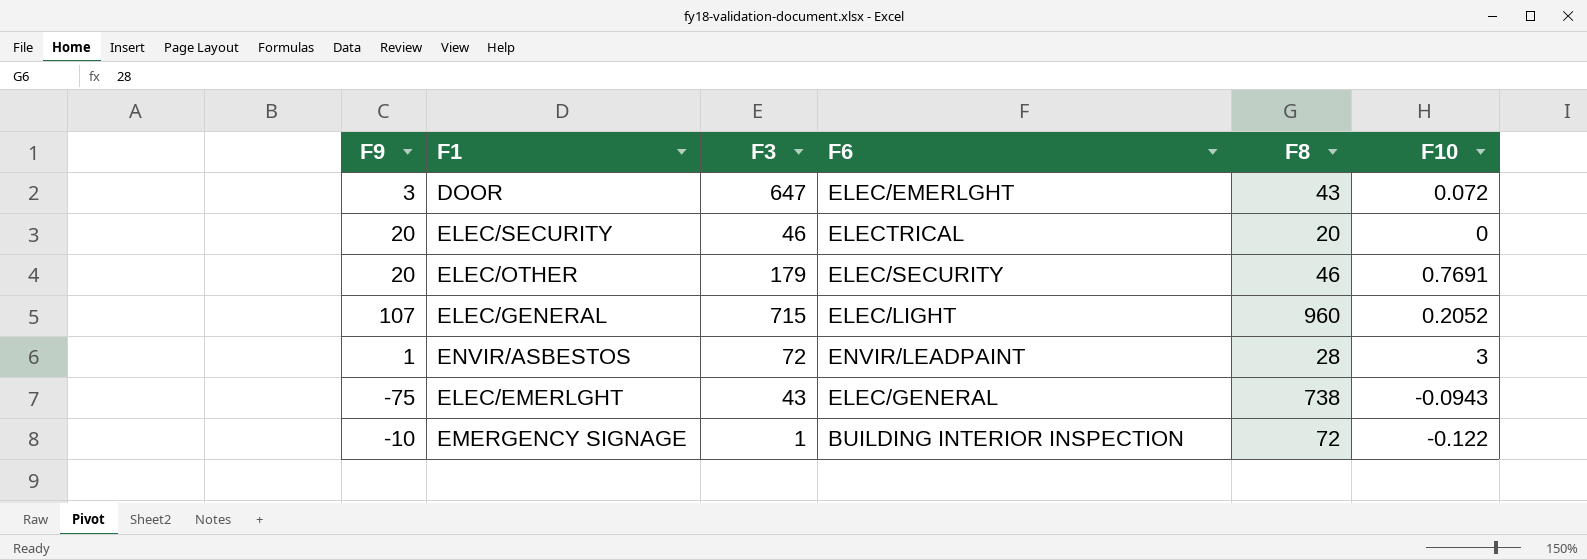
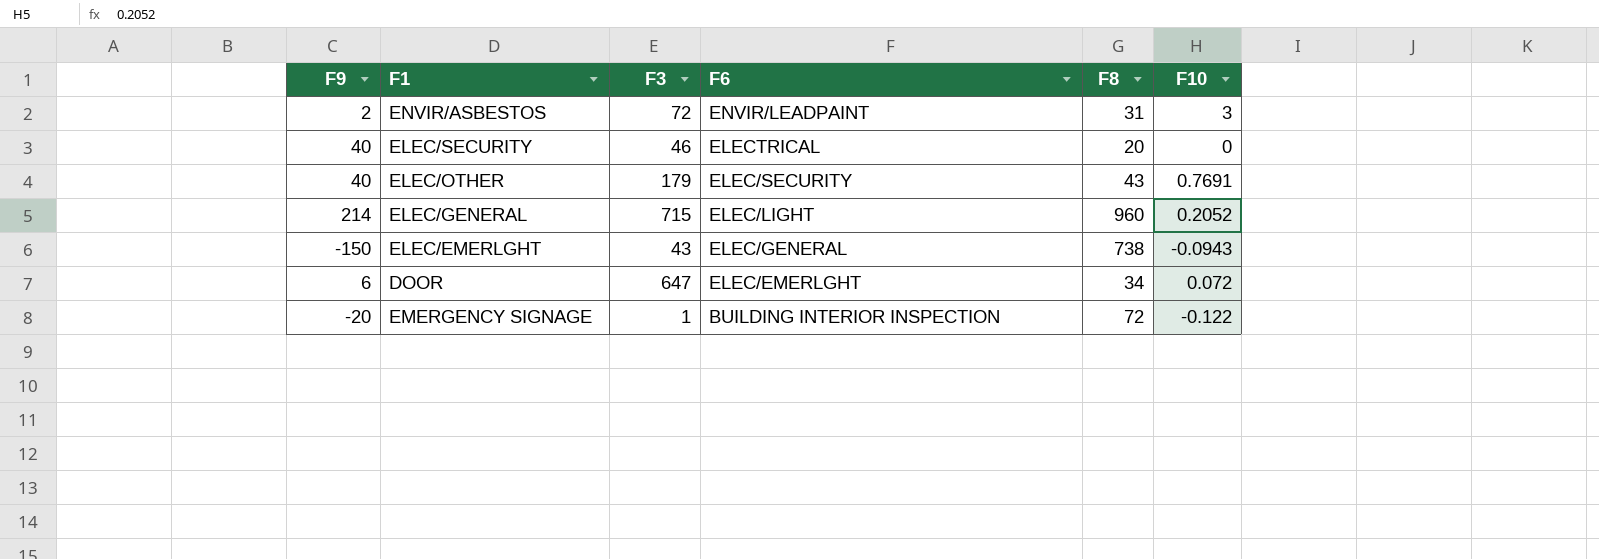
row order: none -> F6 descending
ENVIR/ASBESTOS | F9: 1 -> 2
ENVIR/ASBESTOS | F8: 28 -> 31
ELEC/SECURITY | F9: 20 -> 40
ELEC/OTHER | F9: 20 -> 40
ELEC/OTHER | F8: 46 -> 43
ELEC/GENERAL | F9: 107 -> 214
ELEC/EMERLGHT | F9: -75 -> -150
DOOR | F9: 3 -> 6
DOOR | F8: 43 -> 34
EMERGENCY SIGNAGE | F9: -10 -> -20

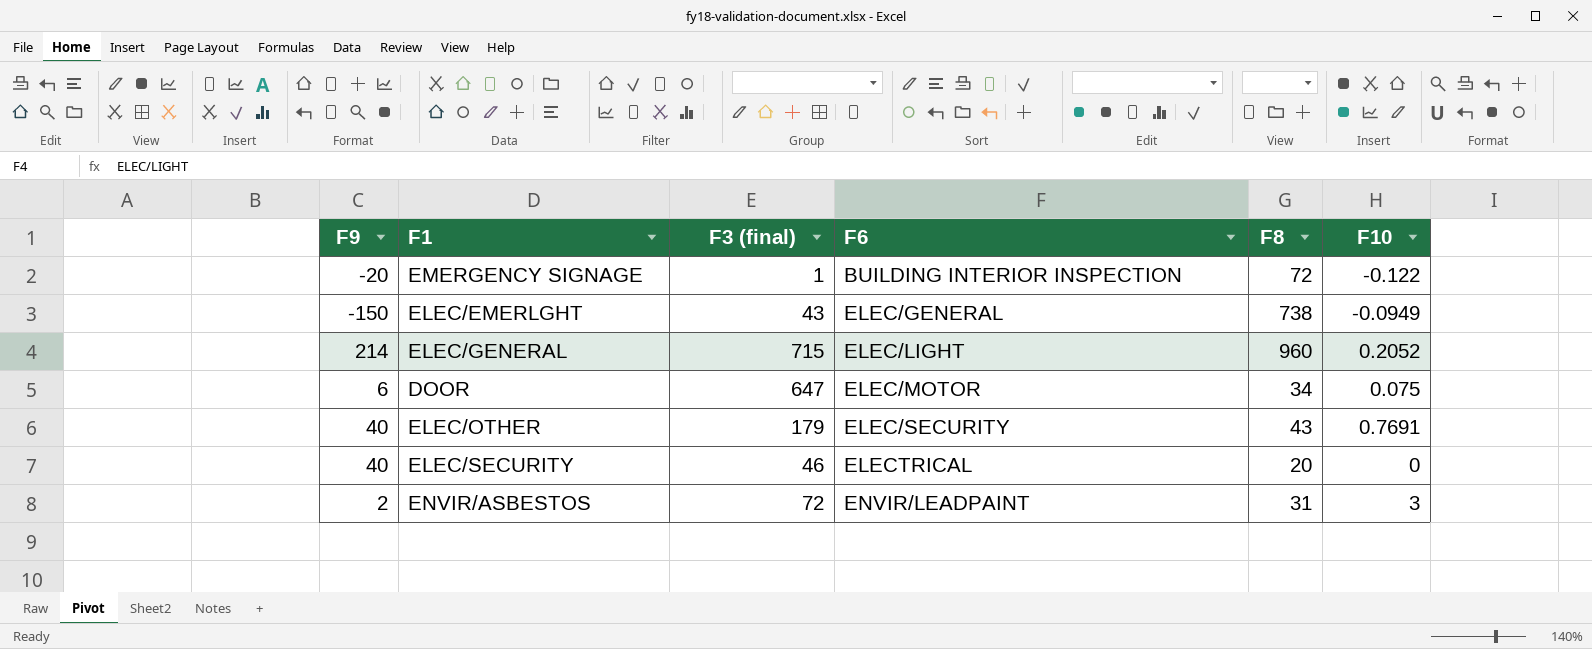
row order: F6 descending -> F6 ascending
column name: F3 -> F3 (final)
ELEC/EMERLGHT | F10: -0.0943 -> -0.0949
DOOR | F6: ELEC/EMERLGHT -> ELEC/MOTOR
DOOR | F10: 0.072 -> 0.075

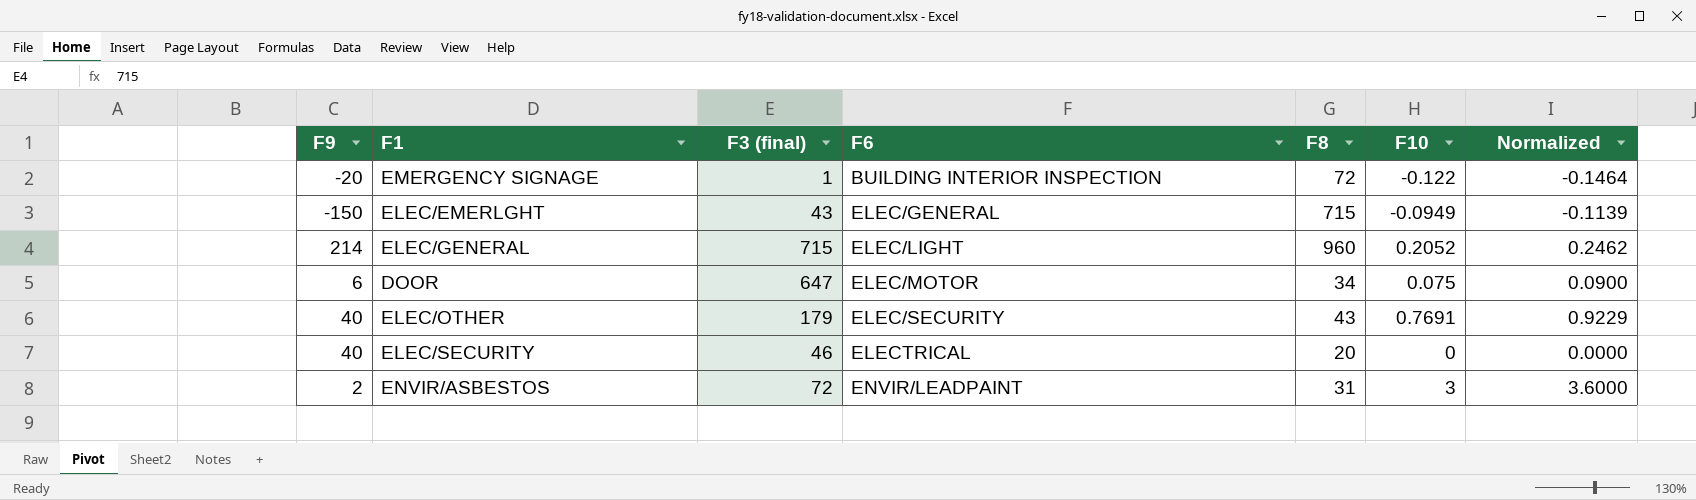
column Normalized | formula: none -> [F10] * 1.2
ELEC/EMERLGHT | F8: 738 -> 715

